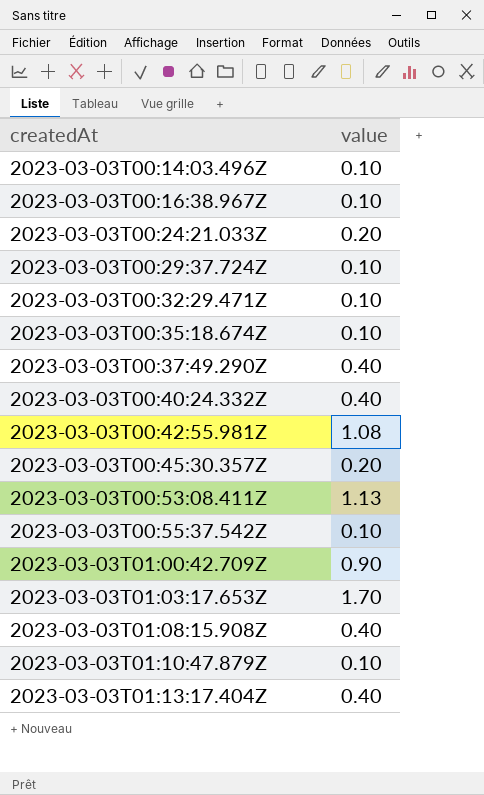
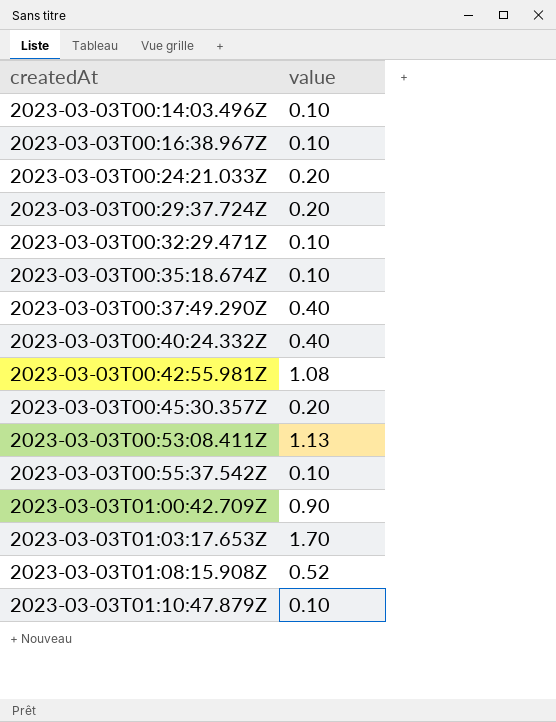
row 2023-03-03T01:13:17.404Z: 0.40 -> none
2023-03-03T00:29:37.724Z | value: 0.10 -> 0.20
2023-03-03T01:08:15.908Z | value: 0.40 -> 0.52

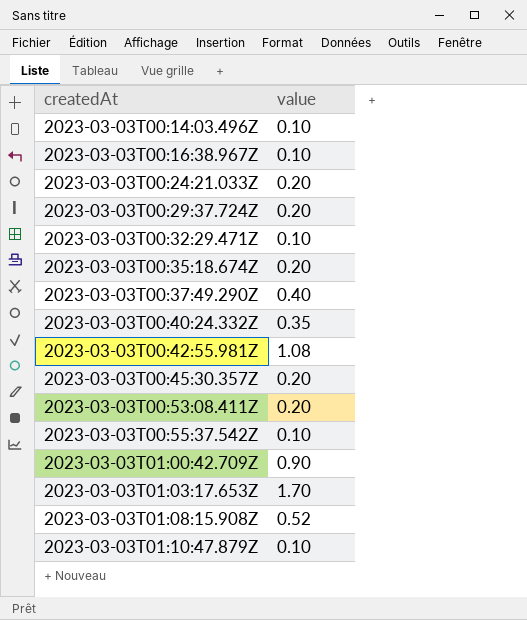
2023-03-03T00:35:18.674Z | value: 0.10 -> 0.20
2023-03-03T00:40:24.332Z | value: 0.40 -> 0.35
2023-03-03T00:53:08.411Z | value: 1.13 -> 0.20

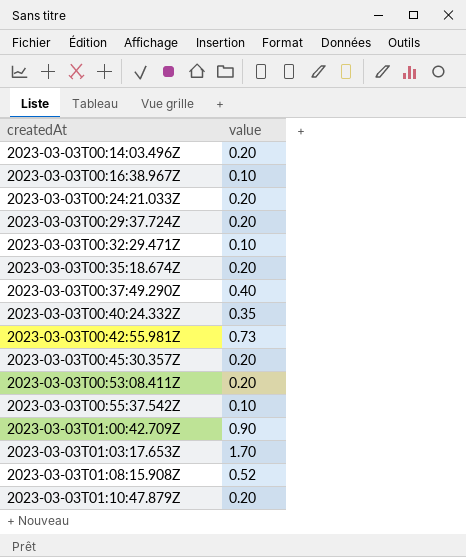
2023-03-03T00:14:03.496Z | value: 0.10 -> 0.20
2023-03-03T00:42:55.981Z | value: 1.08 -> 0.73
2023-03-03T01:10:47.879Z | value: 0.10 -> 0.20

